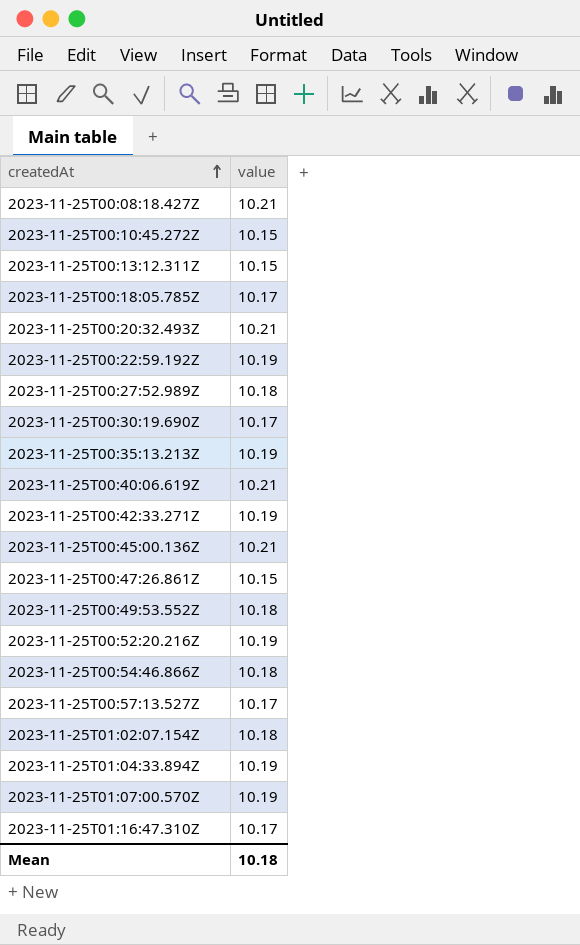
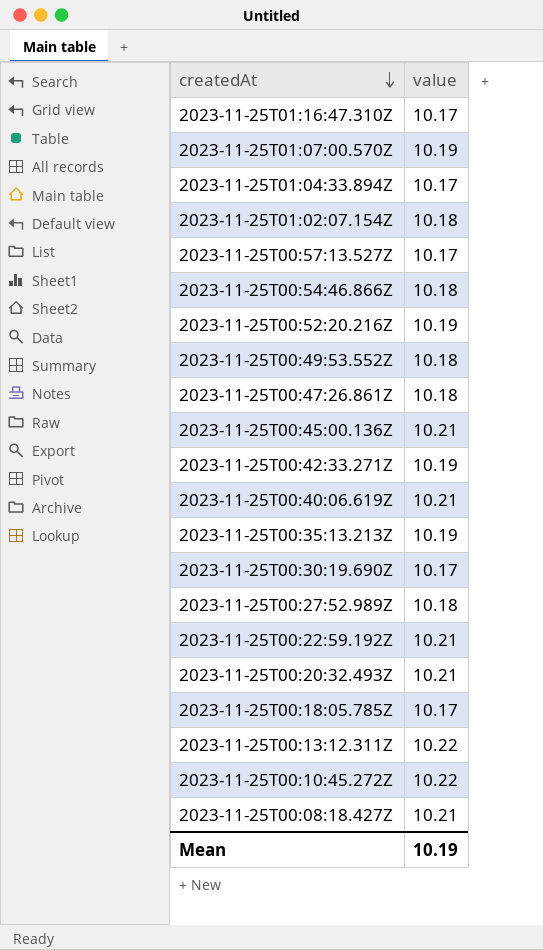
row order: createdAt ascending -> createdAt descending
2023-11-25T01:04:33.894Z | value: 10.19 -> 10.17
2023-11-25T00:47:26.861Z | value: 10.15 -> 10.18
2023-11-25T00:22:59.192Z | value: 10.19 -> 10.21
2023-11-25T00:13:12.311Z | value: 10.15 -> 10.22
2023-11-25T00:10:45.272Z | value: 10.15 -> 10.22
Mean | value: 10.18 -> 10.19

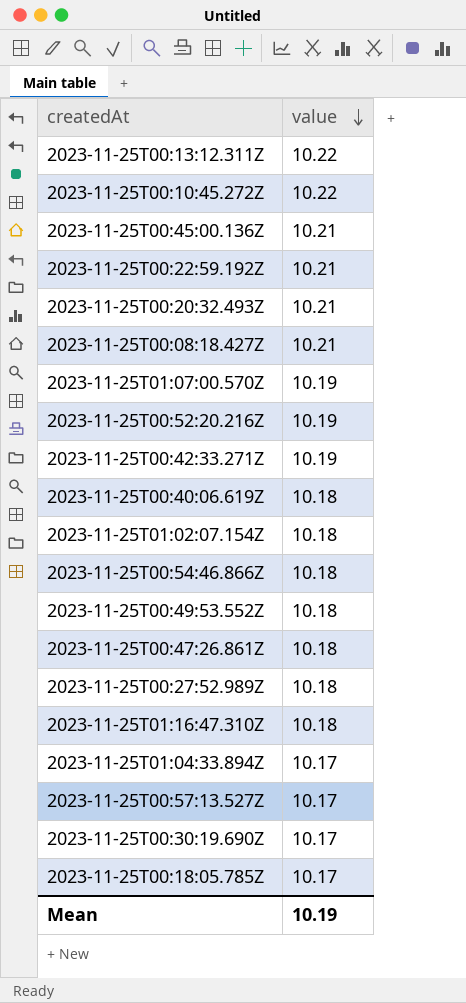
row order: createdAt descending -> value descending
row 2023-11-25T00:35:13.213Z: 10.19 -> none
2023-11-25T00:40:06.619Z | value: 10.21 -> 10.18
2023-11-25T01:16:47.310Z | value: 10.17 -> 10.18

